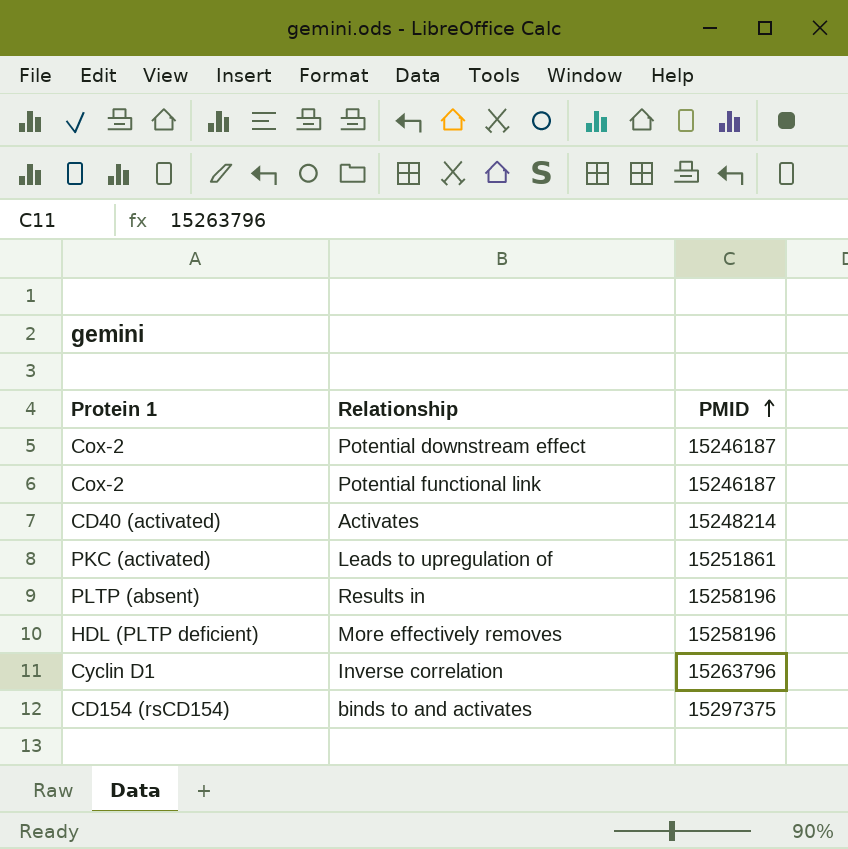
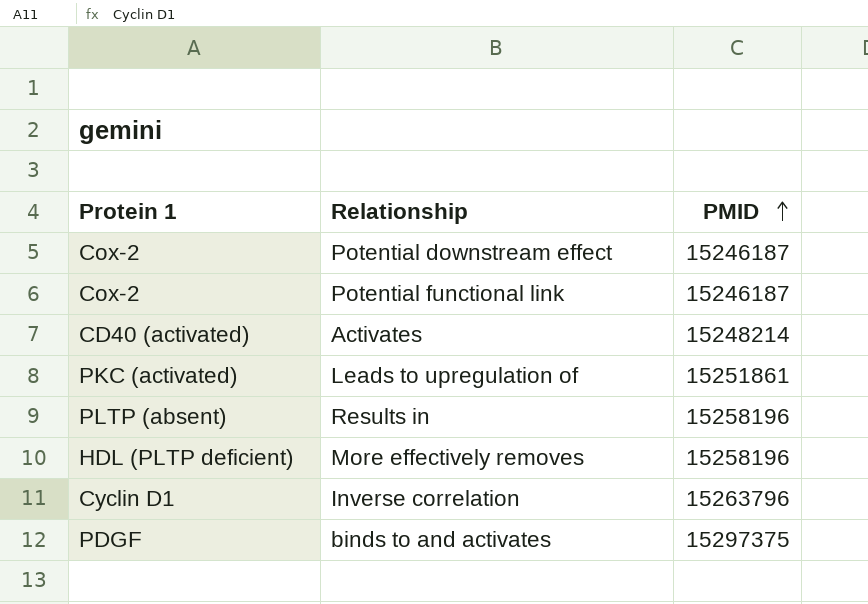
binds to and activates | Protein 1: CD154 (rsCD154) -> PDGF

